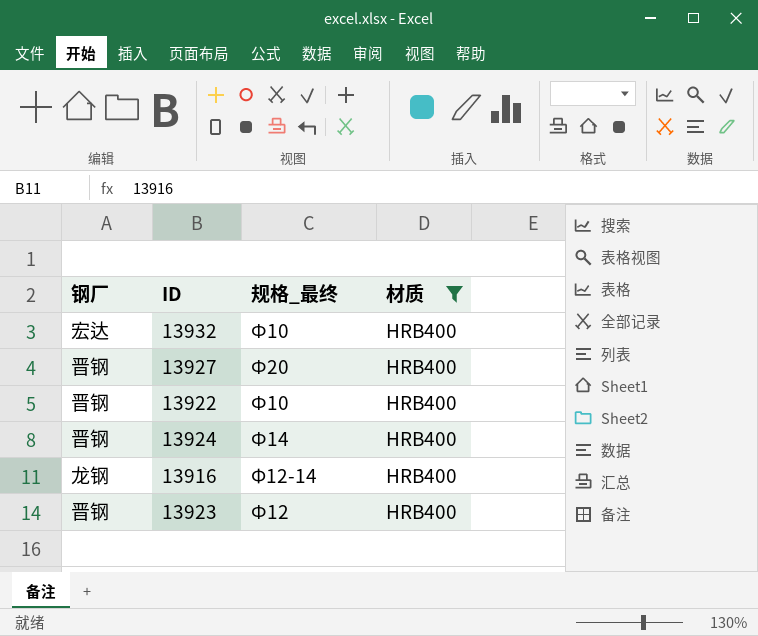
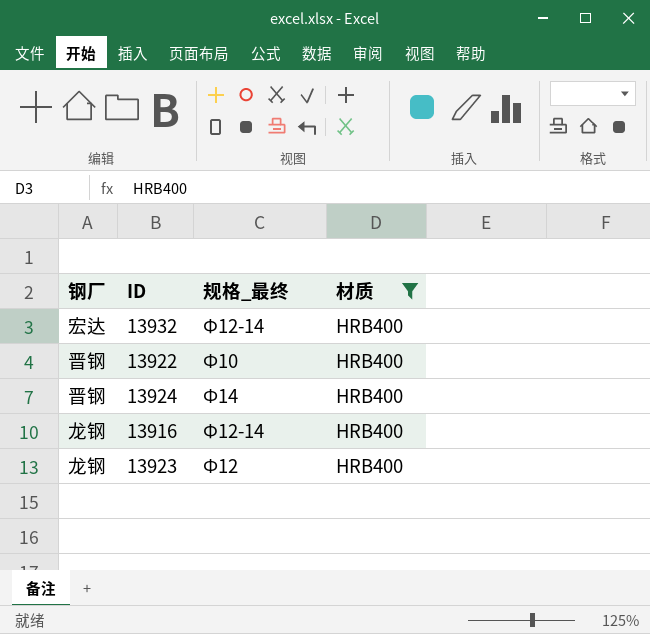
row 13927: 晋钢 | Ф20 | HRB400 -> none
13932 | 规格_最终: Ф10 -> Φ12-14
13923 | 钢厂: 晋钢 -> 龙钢

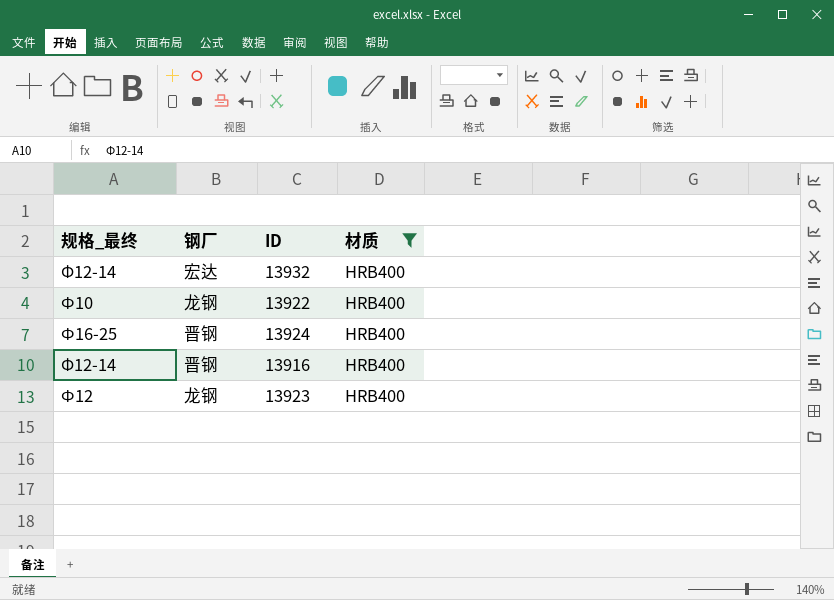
column 规格_最终 | position: 3 -> 1
13922 | 钢厂: 晋钢 -> 龙钢
13924 | 规格_最终: Ф14 -> Ф16-25
13916 | 钢厂: 龙钢 -> 晋钢

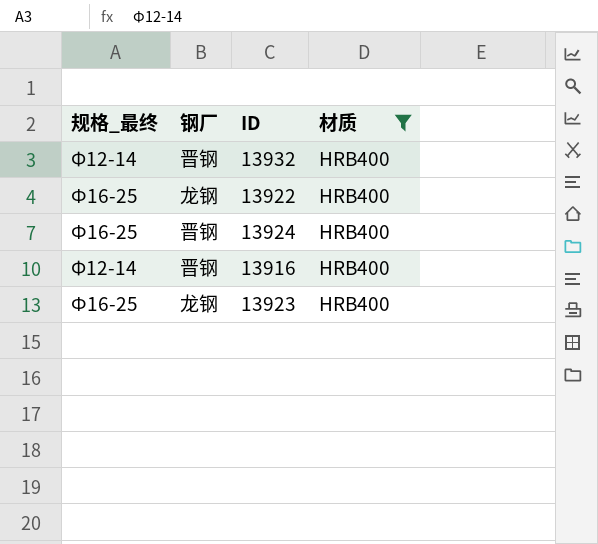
13932 | 钢厂: 宏达 -> 晋钢
13922 | 规格_最终: Ф10 -> Ф16-25
13923 | 规格_最终: Ф12 -> Ф16-25

